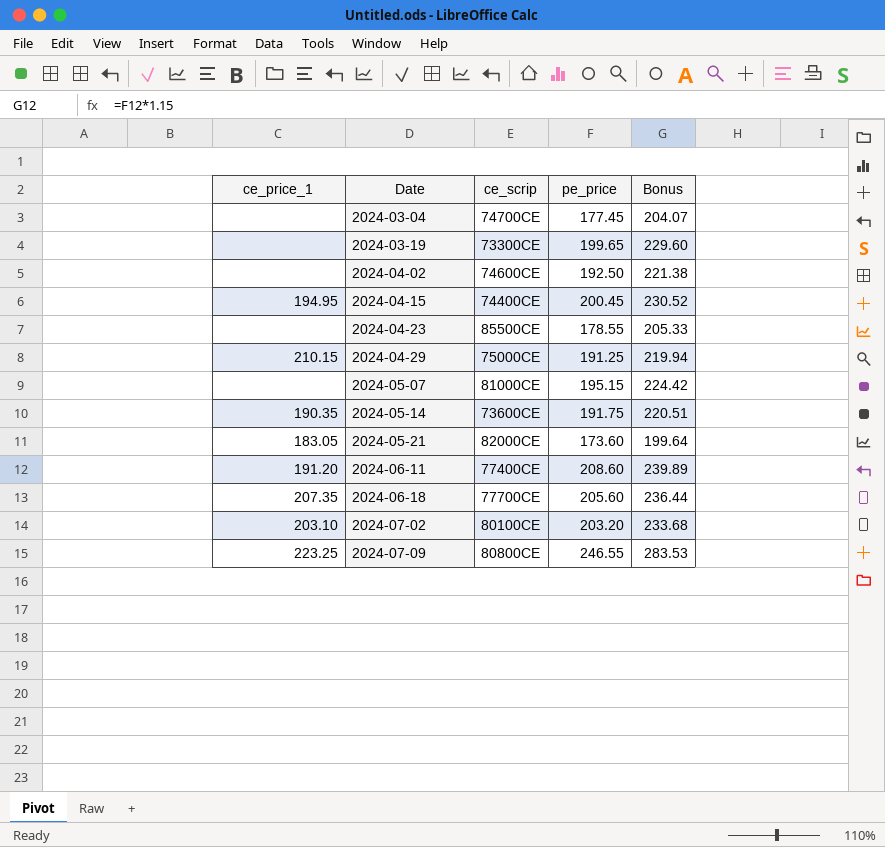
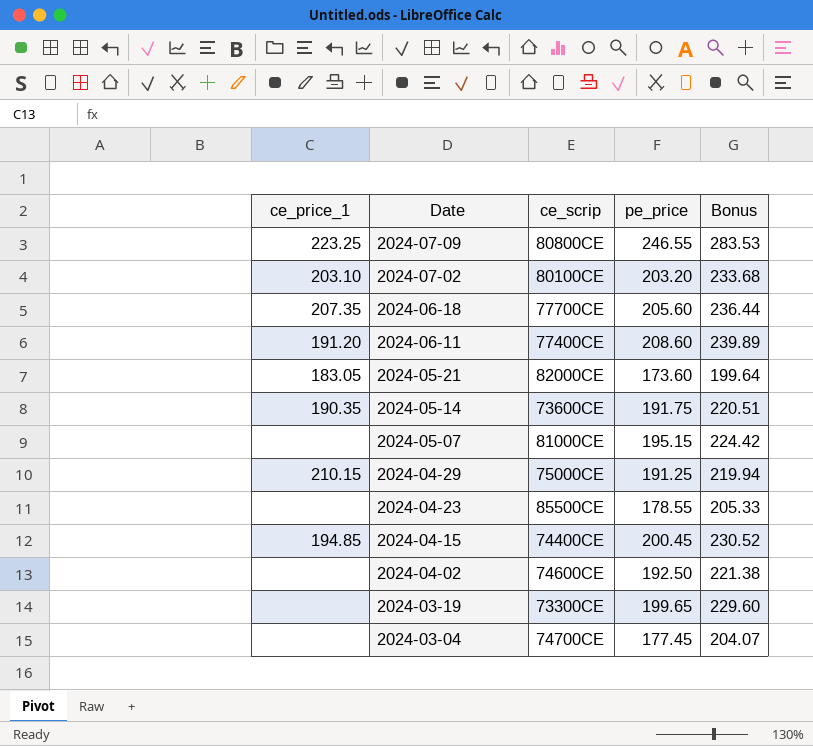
row order: Date ascending -> Date descending
2024-04-15 | ce_price_1: 194.95 -> 194.85

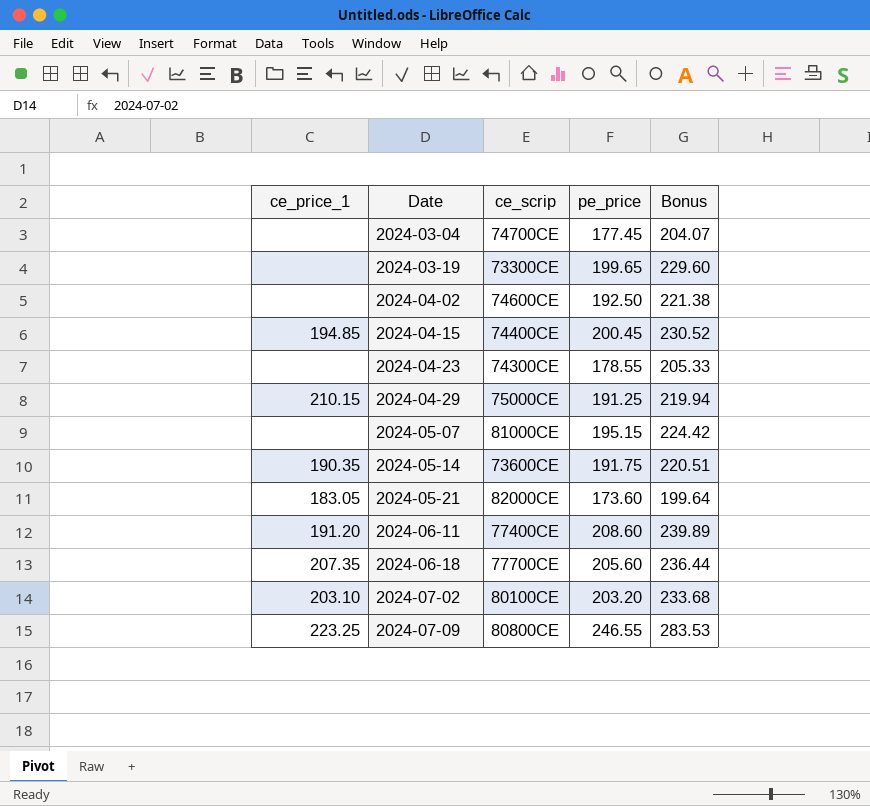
row order: Date descending -> Date ascending
2024-04-23 | ce_scrip: 85500CE -> 74300CE

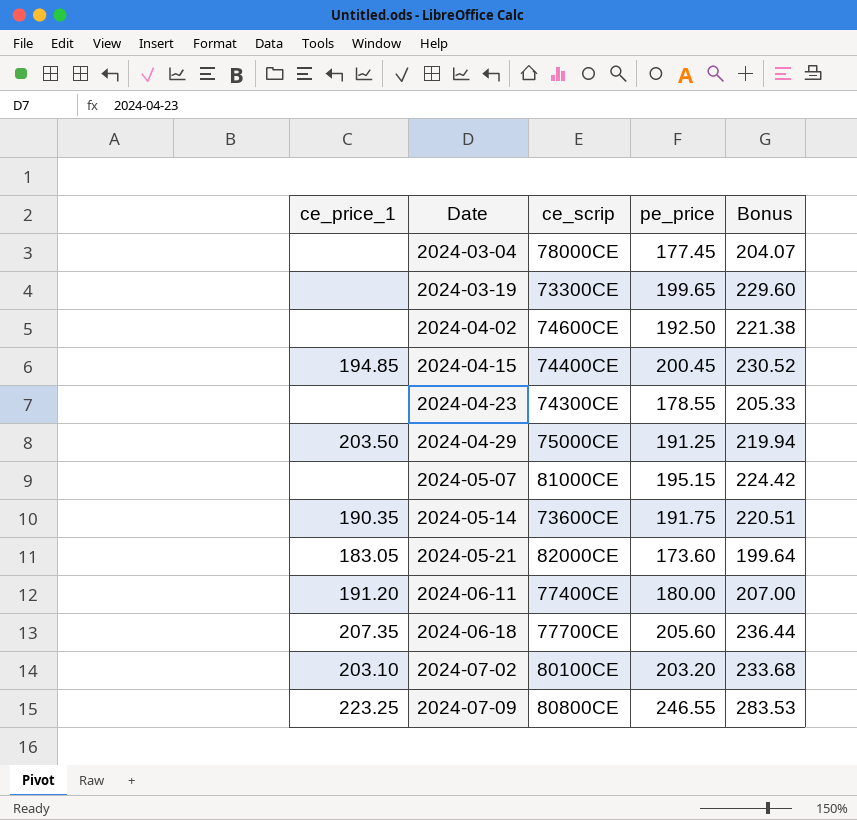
2024-03-04 | ce_scrip: 74700CE -> 78000CE
2024-04-29 | ce_price_1: 210.15 -> 203.50
2024-06-11 | pe_price: 208.60 -> 180.00
2024-06-11 | Bonus: 239.89 -> 207.00

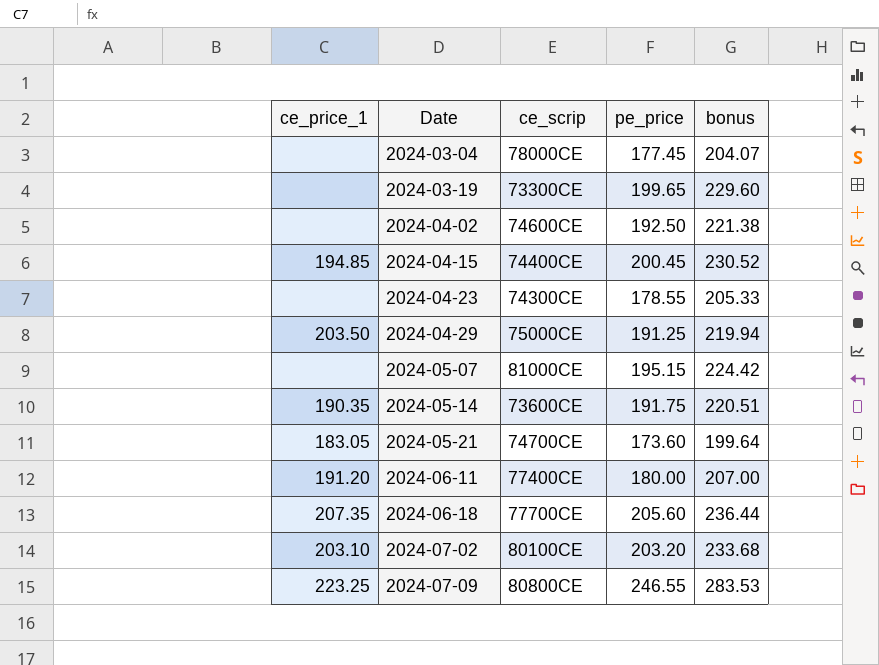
column name: Bonus -> bonus
2024-05-21 | ce_scrip: 82000CE -> 74700CE

